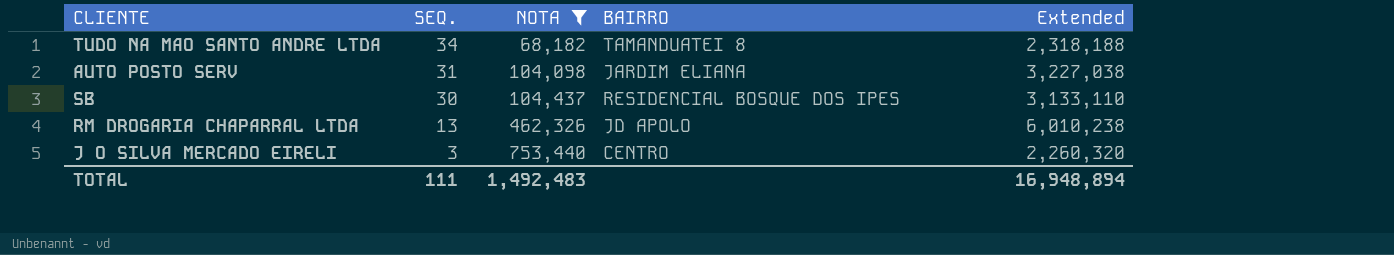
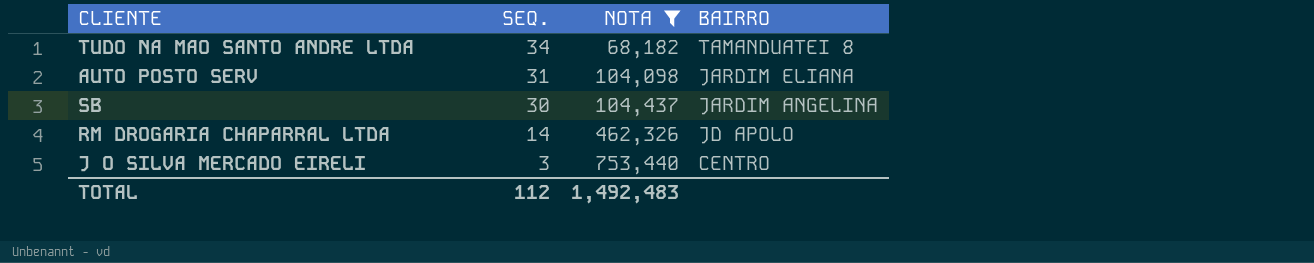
column Extended | formula: [SEQ.] * [NOTA] -> none
SB | BAIRRO: RESIDENCIAL BOSQUE DOS IPES -> JARDIM ANGELINA
RM DROGARIA CHAPARRAL LTDA | SEQ.: 13 -> 14
TOTAL | SEQ.: 111 -> 112

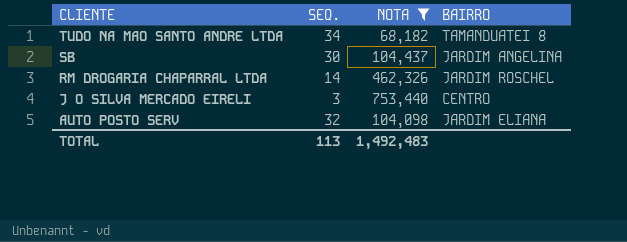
row order: SEQ. descending -> CLIENTE descending
RM DROGARIA CHAPARRAL LTDA | BAIRRO: JD APOLO -> JARDIM ROSCHEL
AUTO POSTO SERV | SEQ.: 31 -> 32
TOTAL | SEQ.: 112 -> 113

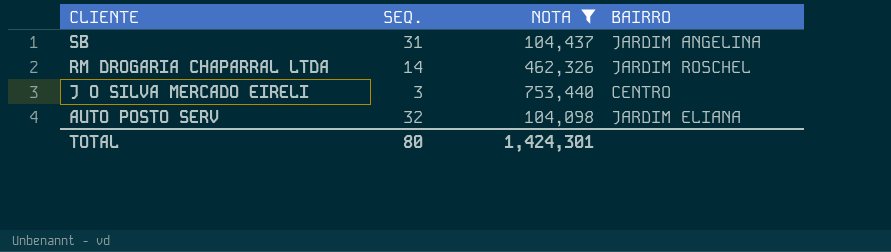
row TUDO NA MAO SANTO ANDRE LTDA: 34 | 68,182 | TAMANDUATEI 8 -> none
SB | SEQ.: 30 -> 31
TOTAL | SEQ.: 113 -> 80
TOTAL | NOTA: 1,492,483 -> 1,424,301

